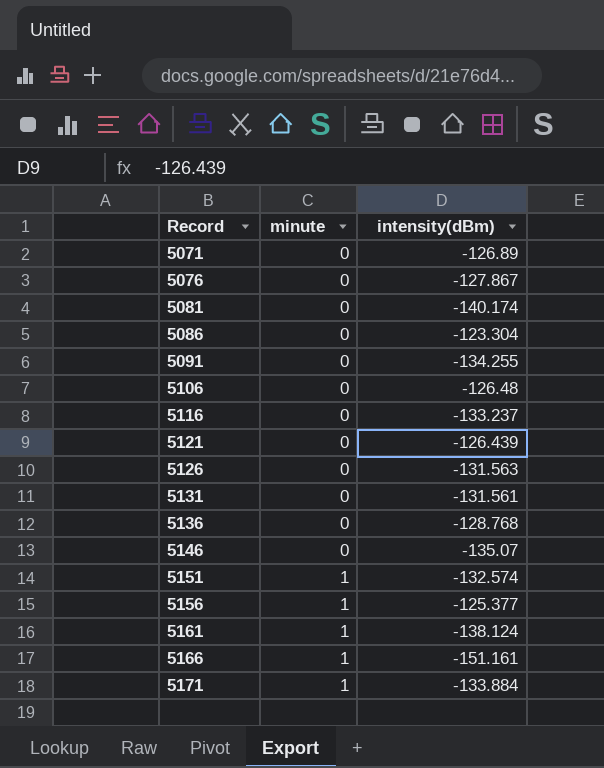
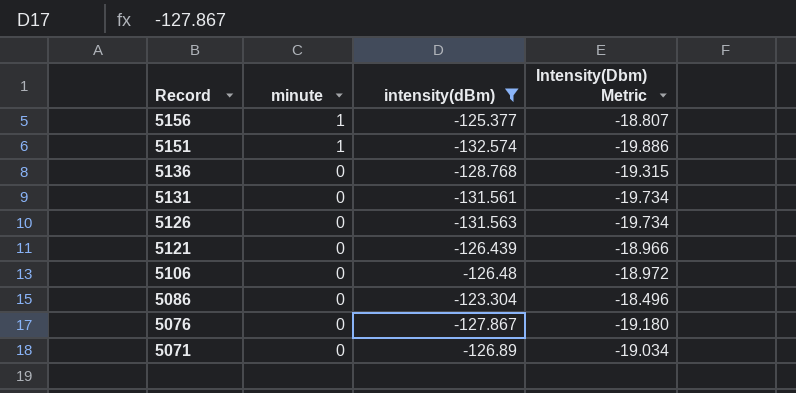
filter: none -> intensity(dBm) >= -132.574
row order: Record ascending -> Record descending
column Intensity(Dbm) Metric | formula: none -> [intensity(dBm)] * 0.15

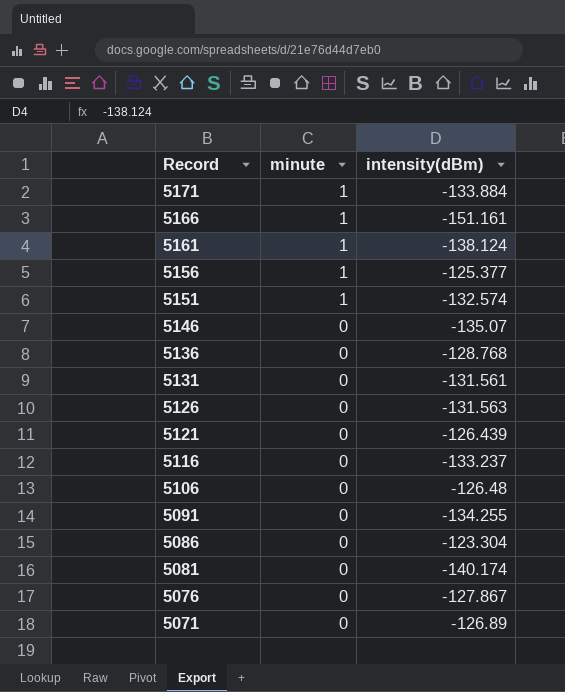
filter: intensity(dBm) >= -132.574 -> none
column Intensity(Dbm) Metric | formula: [intensity(dBm)] * 0.15 -> none

